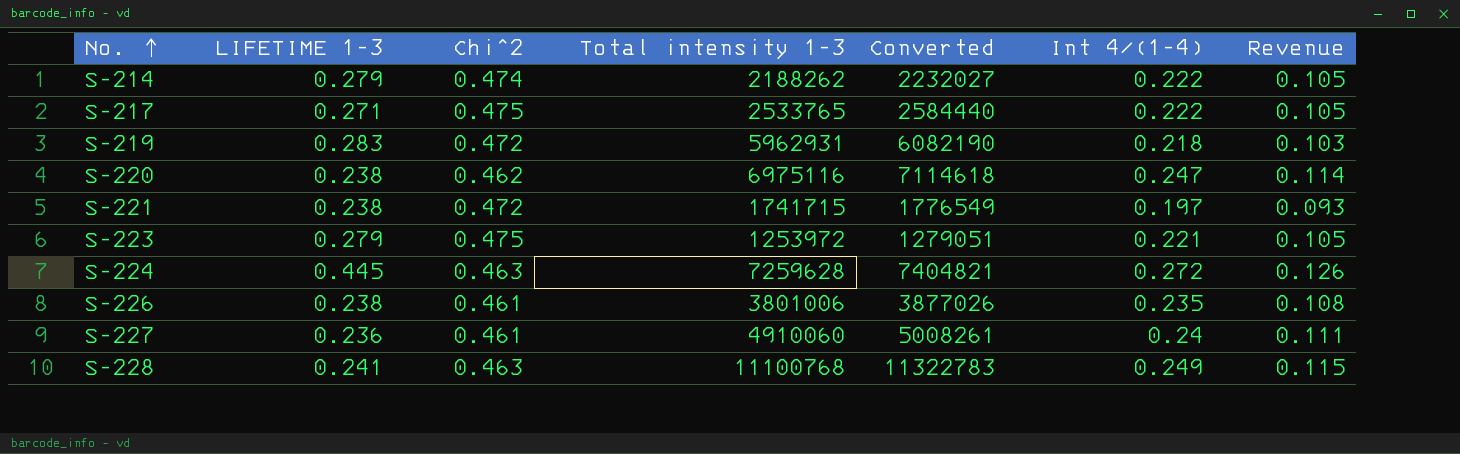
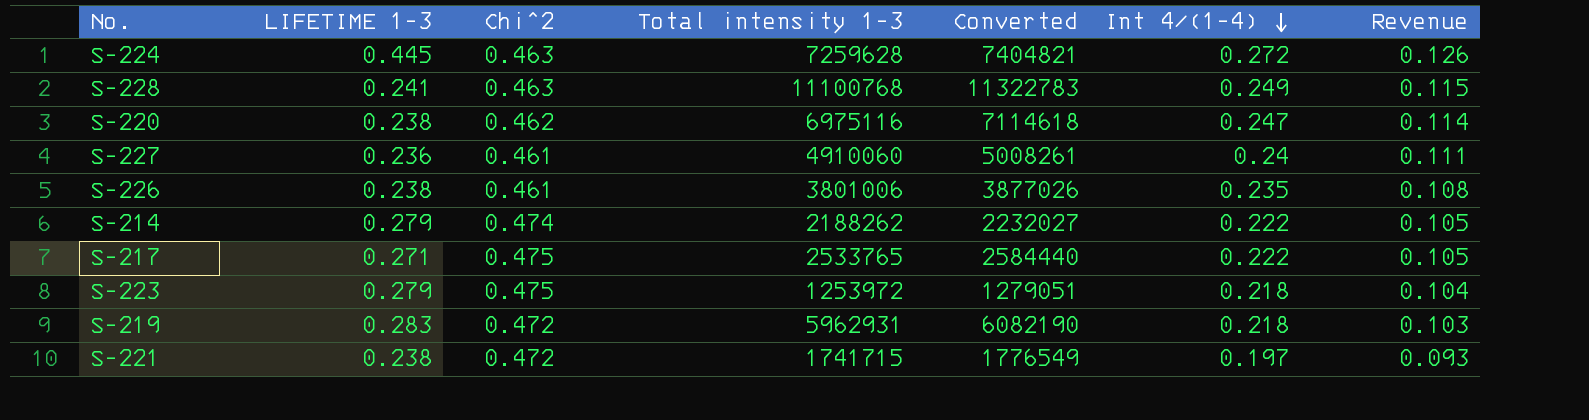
row order: No. ascending -> Int 4/(1-4) descending
S-223 | Int 4/(1-4): 0.221 -> 0.218
S-223 | Revenue: 0.105 -> 0.104

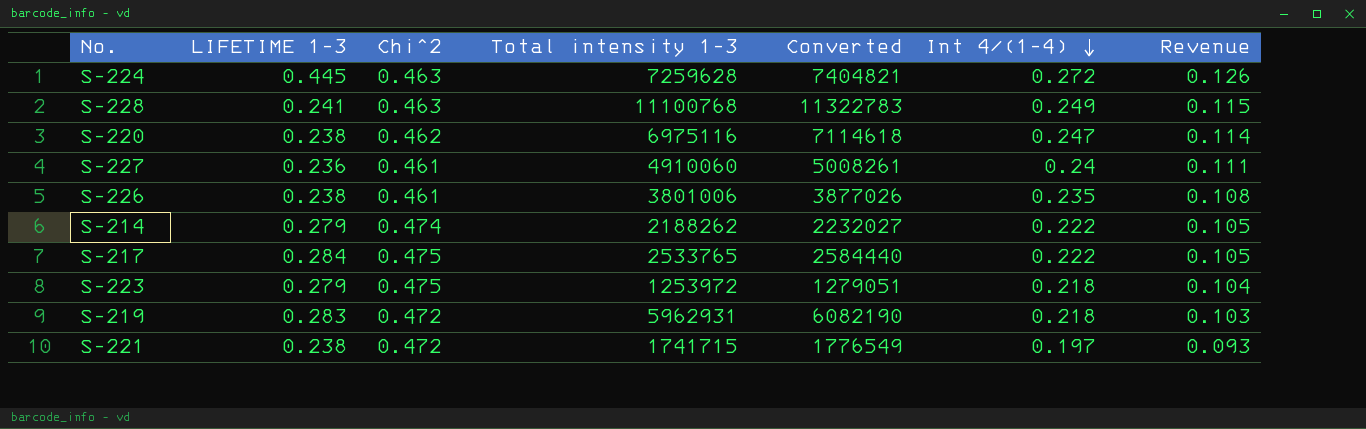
S-217 | LIFETIME 1-3: 0.271 -> 0.284

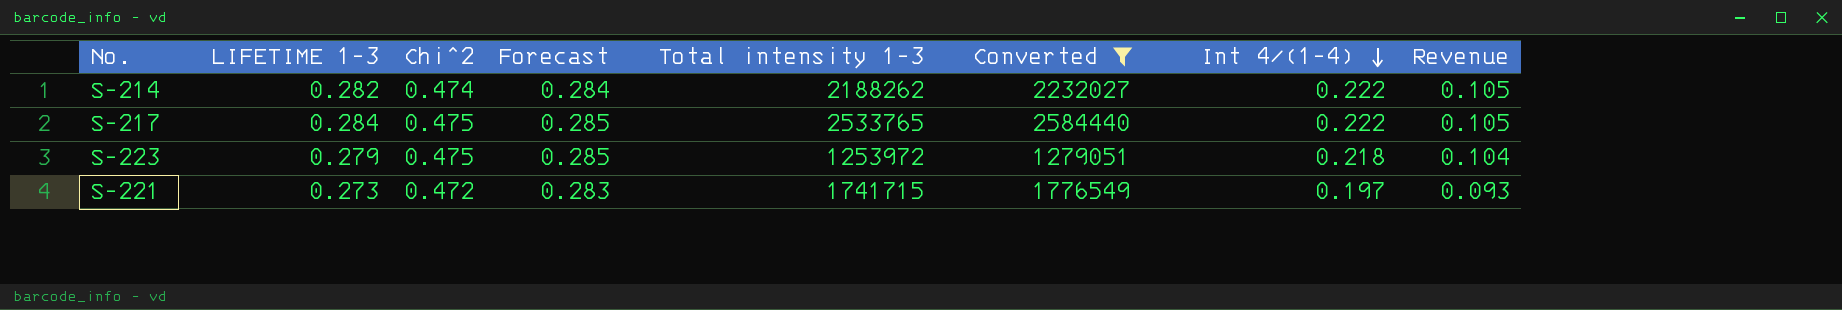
filter: none -> Converted <= 2584440
column Forecast | formula: none -> [Chi^2] * 0.6
S-214 | LIFETIME 1-3: 0.279 -> 0.282
S-221 | LIFETIME 1-3: 0.238 -> 0.273

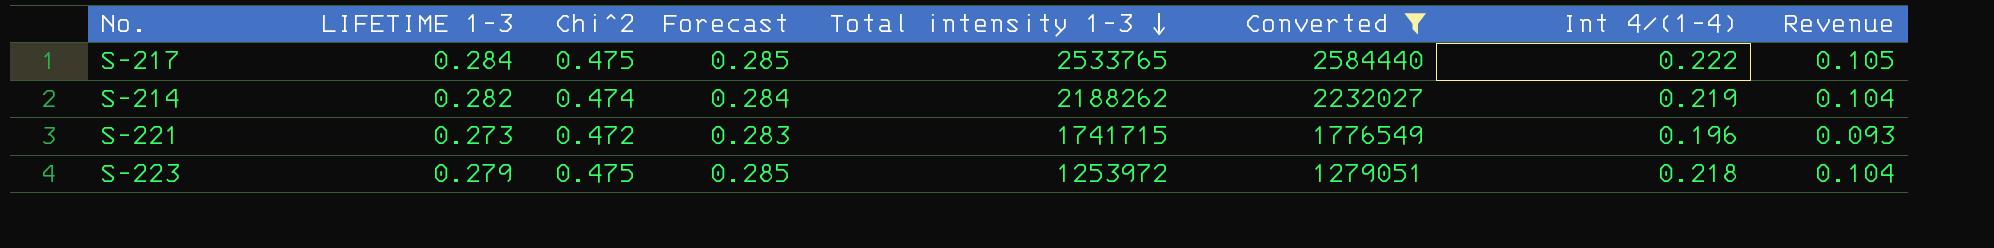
row order: Int 4/(1-4) descending -> Total intensity 1-3 descending
S-214 | Int 4/(1-4): 0.222 -> 0.219
S-214 | Revenue: 0.105 -> 0.104
S-221 | Int 4/(1-4): 0.197 -> 0.196

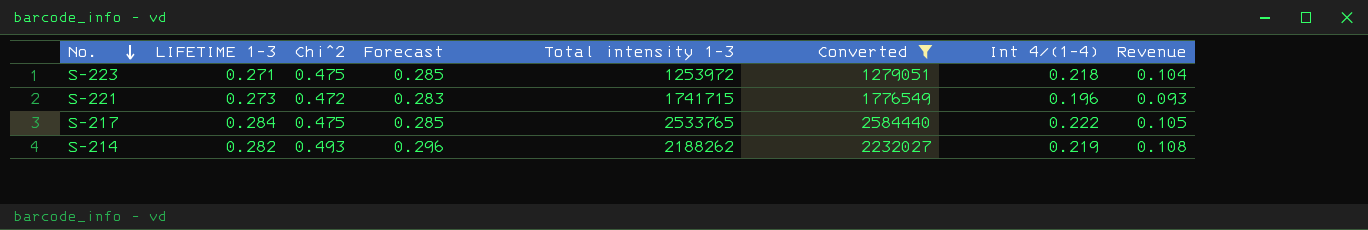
row order: Total intensity 1-3 descending -> No. descending
S-223 | LIFETIME 1-3: 0.279 -> 0.271
S-214 | Chi^2: 0.474 -> 0.493
S-214 | Forecast: 0.284 -> 0.296
S-214 | Revenue: 0.104 -> 0.108

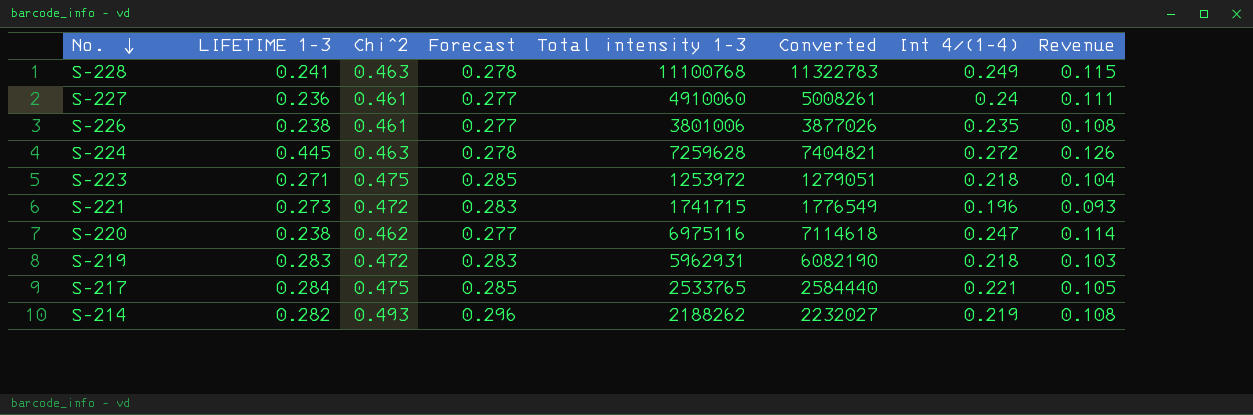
filter: Converted <= 2584440 -> none
S-217 | Int 4/(1-4): 0.222 -> 0.221

